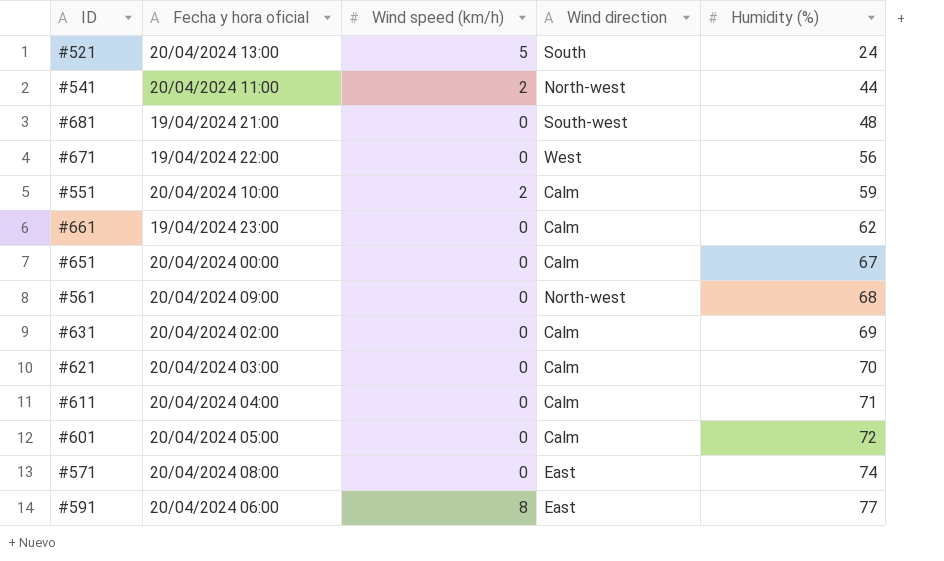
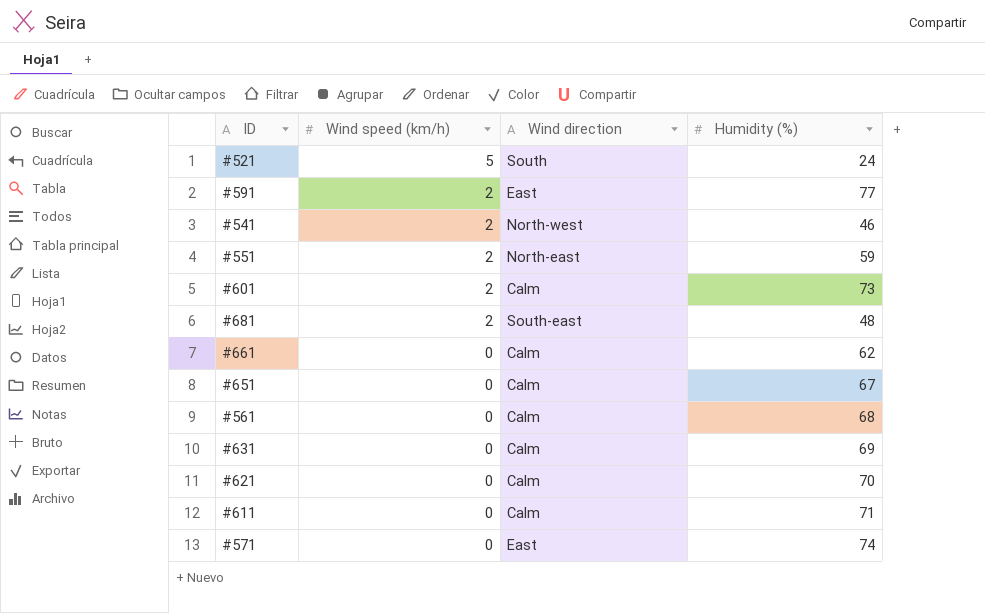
row order: Humidity (%) ascending -> Wind speed (km/h) descending
column Fecha y hora oficial | position: 2 -> none
row #671: 19/04/2024 22:00 | 0 | West | 56 -> none
#591 | Wind speed (km/h): 8 -> 2
#541 | Humidity (%): 44 -> 46
#551 | Wind direction: Calm -> North-east
#601 | Wind speed (km/h): 0 -> 2
#601 | Humidity (%): 72 -> 73
#681 | Wind speed (km/h): 0 -> 2
#681 | Wind direction: South-west -> South-east
#561 | Wind direction: North-west -> Calm

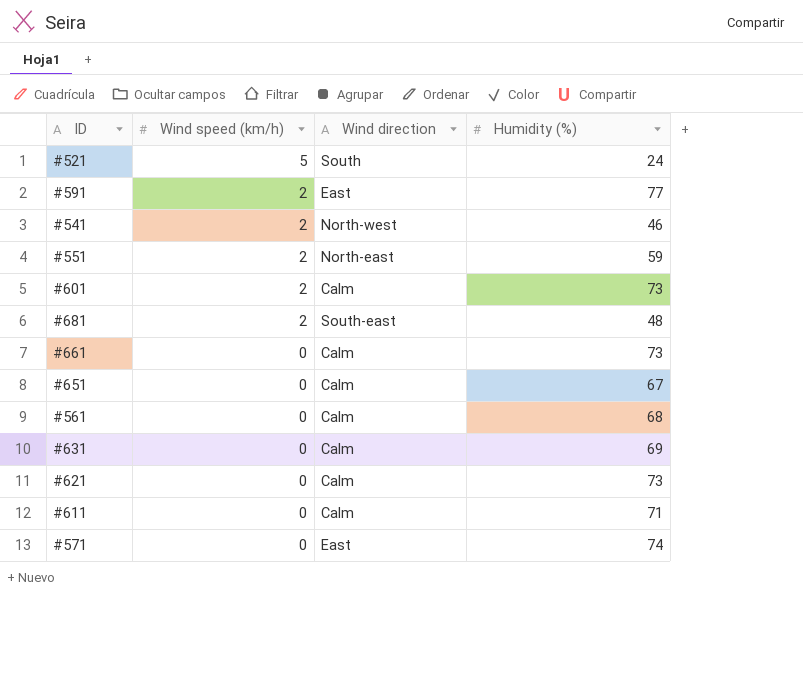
#661 | Humidity (%): 62 -> 73
#621 | Humidity (%): 70 -> 73

